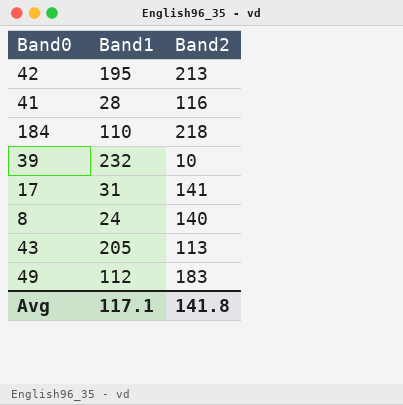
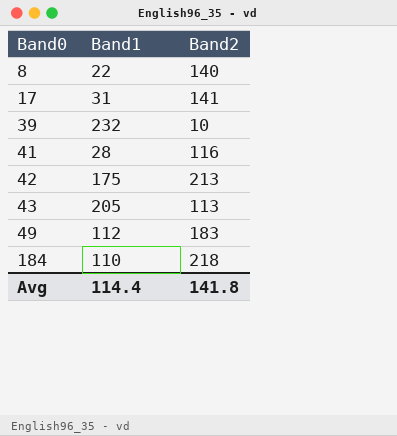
row order: none -> Band0 ascending
8 | Band1: 24 -> 22
42 | Band1: 195 -> 175
Avg | Band1: 117.1 -> 114.4

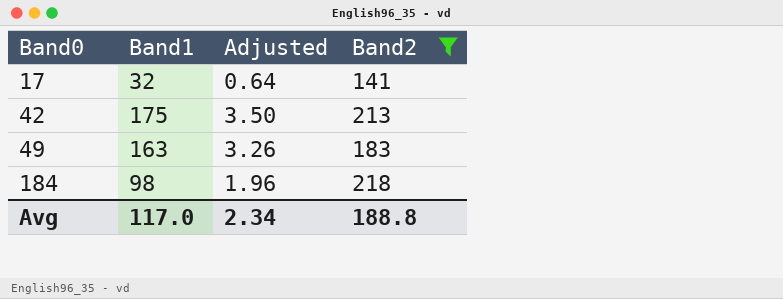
filter: none -> Band2 >= 141
column Adjusted | formula: none -> [Band1] * 0.02
17 | Band1: 31 -> 32
49 | Band1: 112 -> 163
184 | Band1: 110 -> 98
Avg | Band1: 114.4 -> 117.0
Avg | Band2: 141.8 -> 188.8

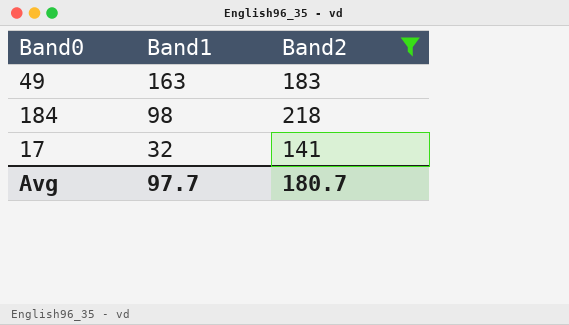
row order: Band0 ascending -> Band1 descending
column Adjusted | formula: [Band1] * 0.02 -> none
row 42: 175 | 3.50 | 213 -> none
Avg | Band1: 117.0 -> 97.7
Avg | Band2: 188.8 -> 180.7

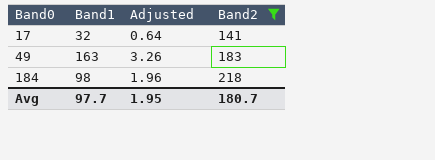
row order: Band1 descending -> Band0 ascending
column Adjusted | formula: none -> [Band1] * 0.02

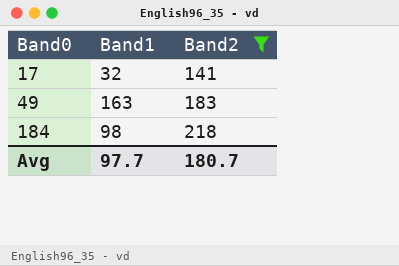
column Adjusted | formula: [Band1] * 0.02 -> none

